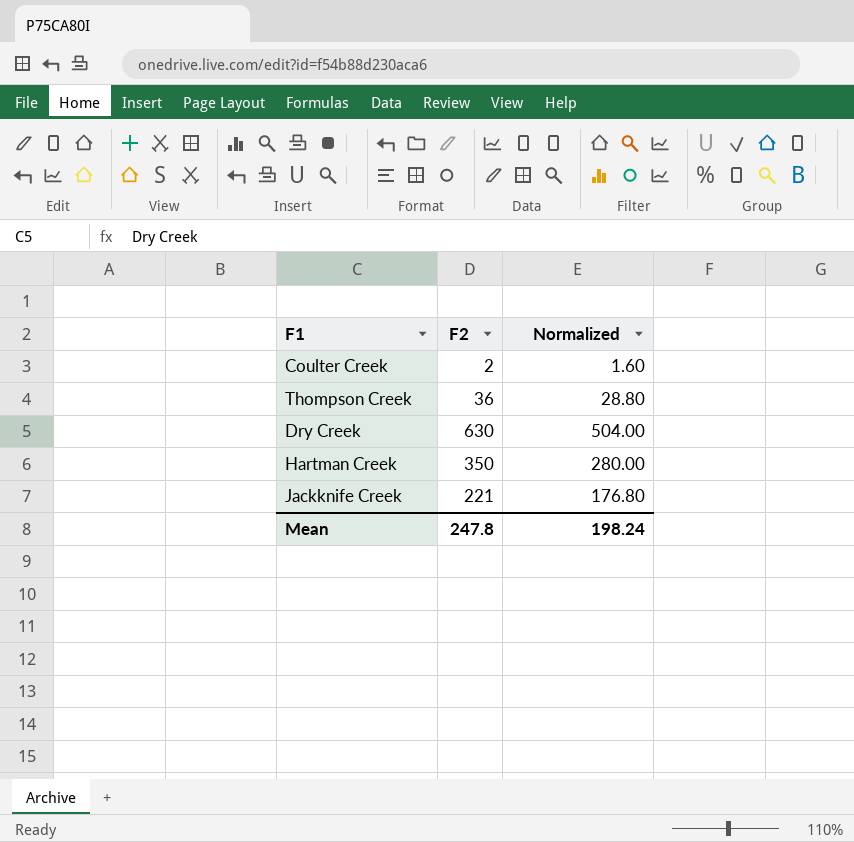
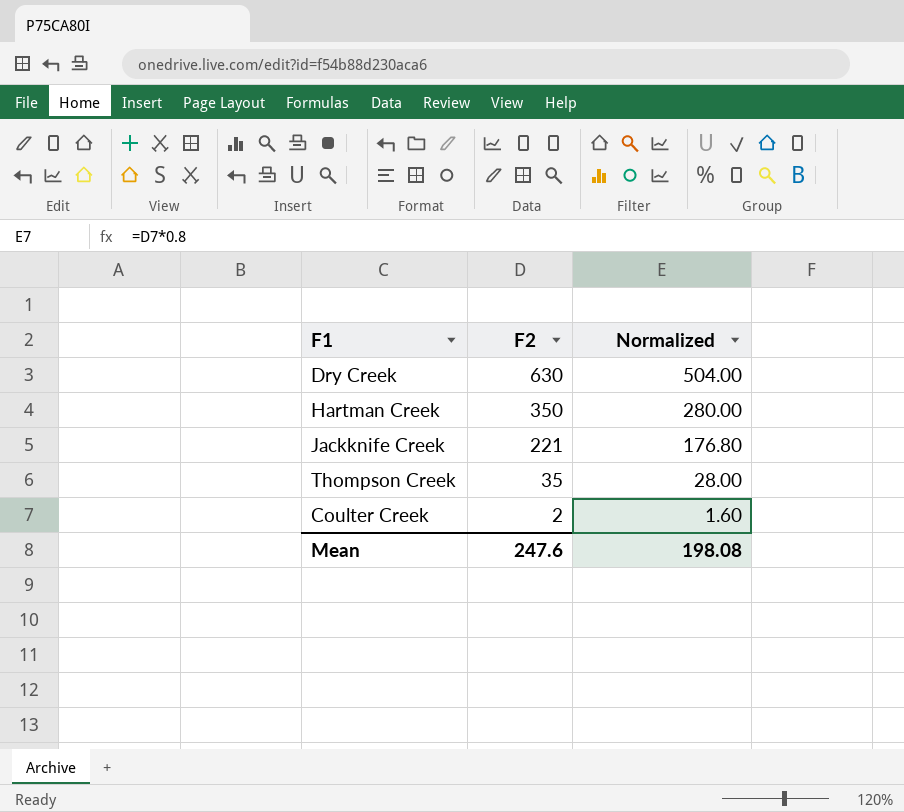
row order: none -> F2 descending
Thompson Creek | F2: 36 -> 35
Thompson Creek | Normalized: 28.80 -> 28.00
Mean | F2: 247.8 -> 247.6
Mean | Normalized: 198.24 -> 198.08

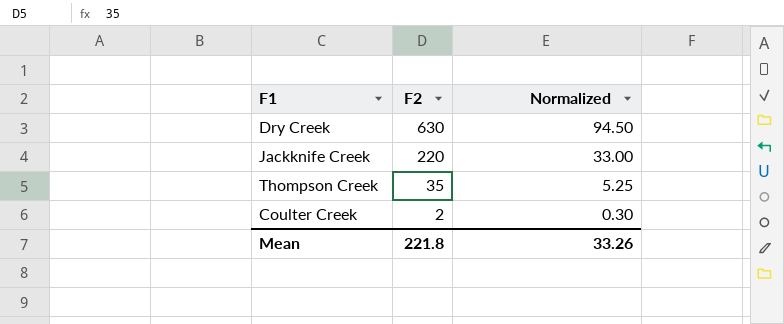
column Normalized | formula: [F2] * 0.8 -> [F2] * 0.15
row Hartman Creek: 350 | 280.00 -> none
Jackknife Creek | F2: 221 -> 220
Mean | F2: 247.6 -> 221.8
Mean | Normalized: 198.08 -> 33.26

